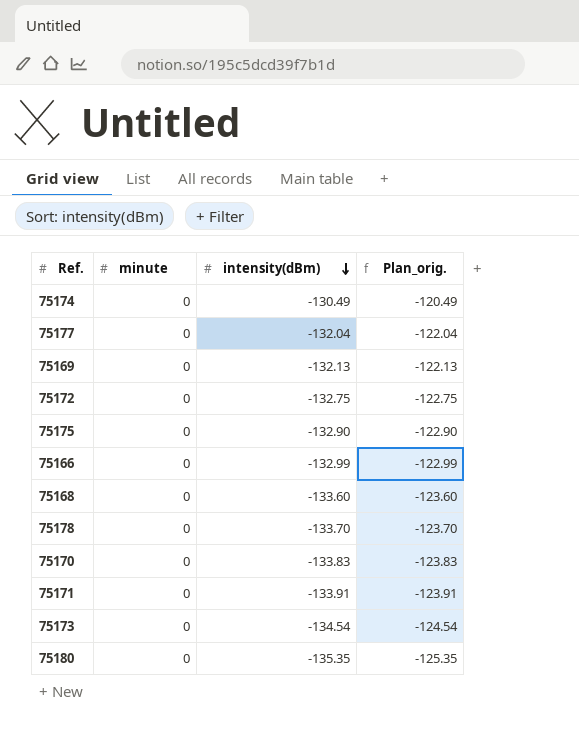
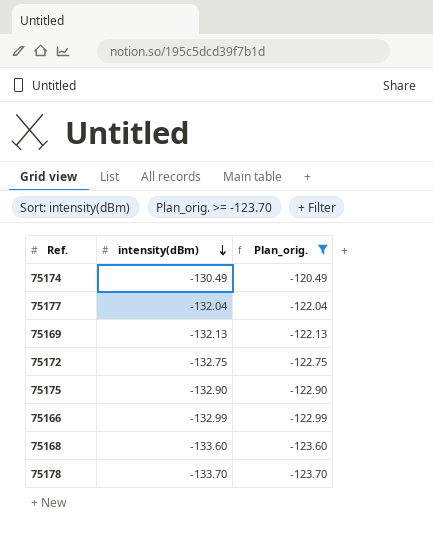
filter: none -> Plan_orig. >= -123.70
column minute | position: 2 -> none

